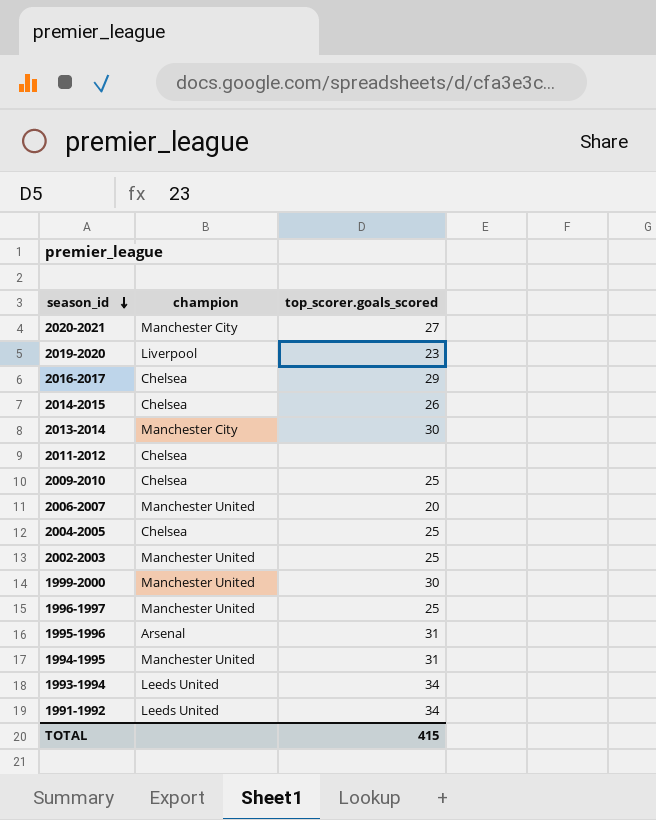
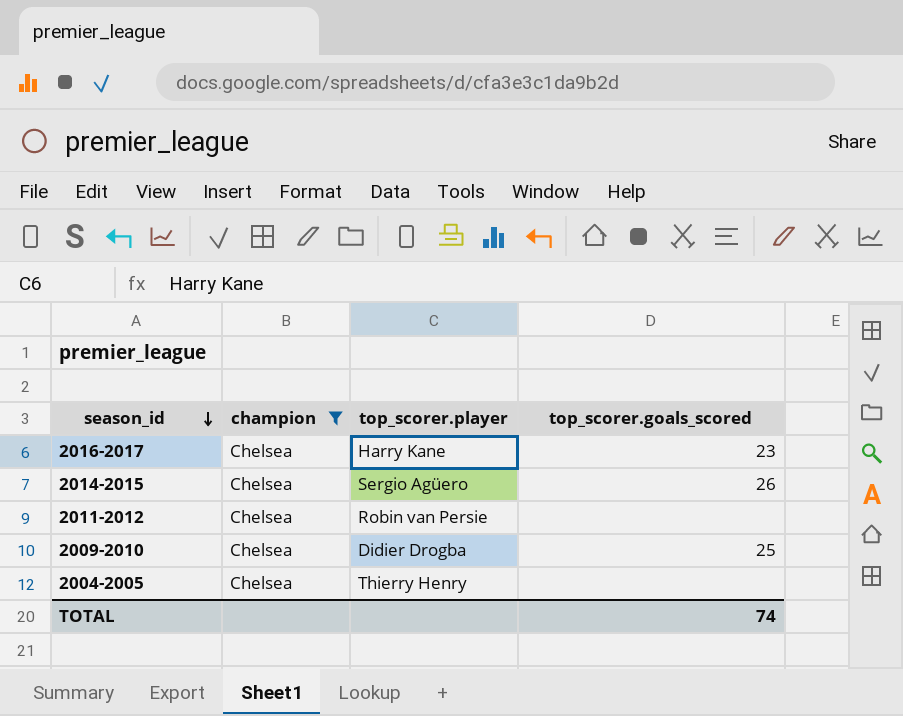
filter: none -> champion = Chelsea
column top_scorer.player | position: none -> 3
2016-2017 | top_scorer.goals_scored: 29 -> 23
2004-2005 | top_scorer.goals_scored: 25 -> none
TOTAL | top_scorer.goals_scored: 415 -> 74

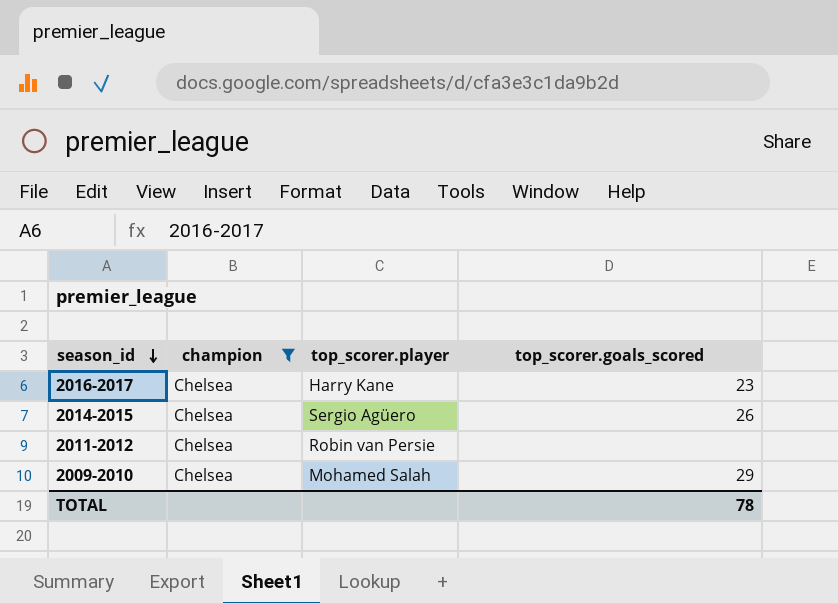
row 2004-2005: Chelsea | Thierry Henry | none -> none
2009-2010 | top_scorer.player: Didier Drogba -> Mohamed Salah
2009-2010 | top_scorer.goals_scored: 25 -> 29
TOTAL | top_scorer.goals_scored: 74 -> 78

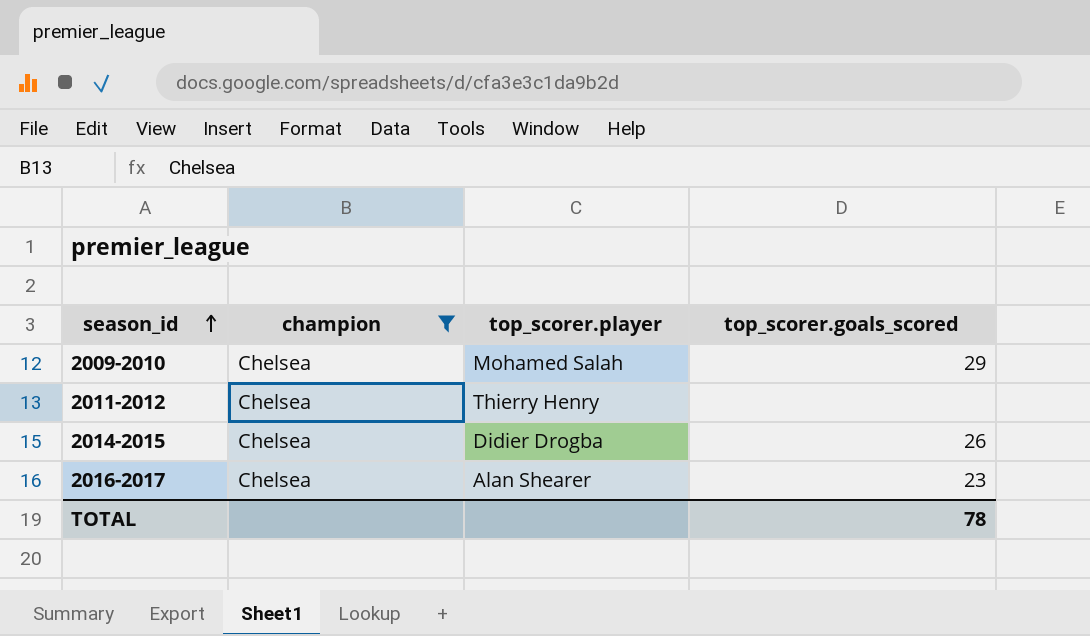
row order: season_id descending -> season_id ascending
2011-2012 | top_scorer.player: Robin van Persie -> Thierry Henry
2014-2015 | top_scorer.player: Sergio Agüero -> Didier Drogba
2016-2017 | top_scorer.player: Harry Kane -> Alan Shearer

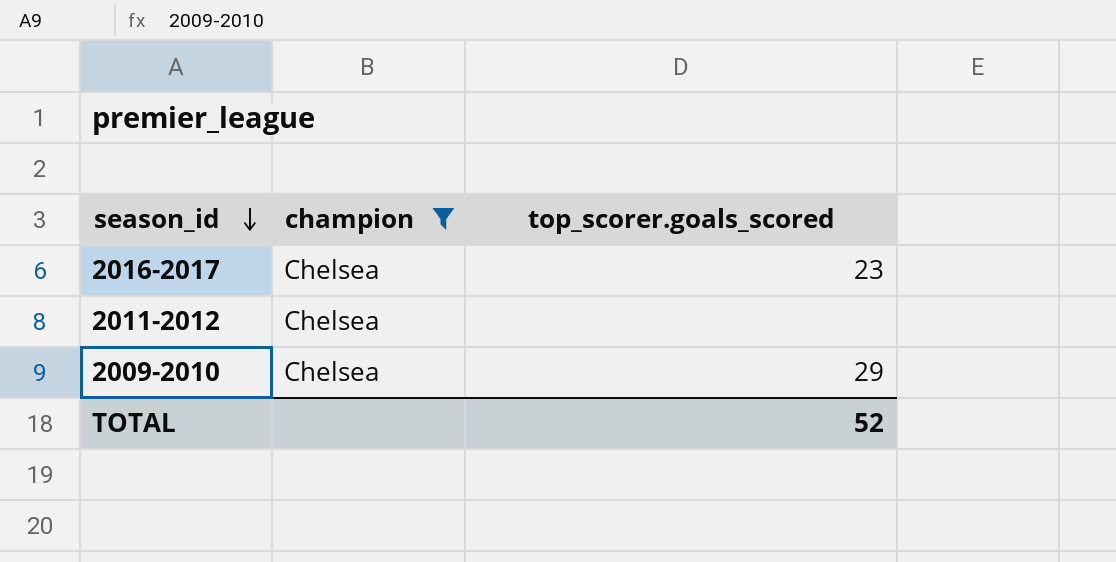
row order: season_id ascending -> season_id descending
column top_scorer.player | position: 3 -> none
row 2014-2015: Chelsea | Didier Drogba | 26 -> none
TOTAL | top_scorer.goals_scored: 78 -> 52

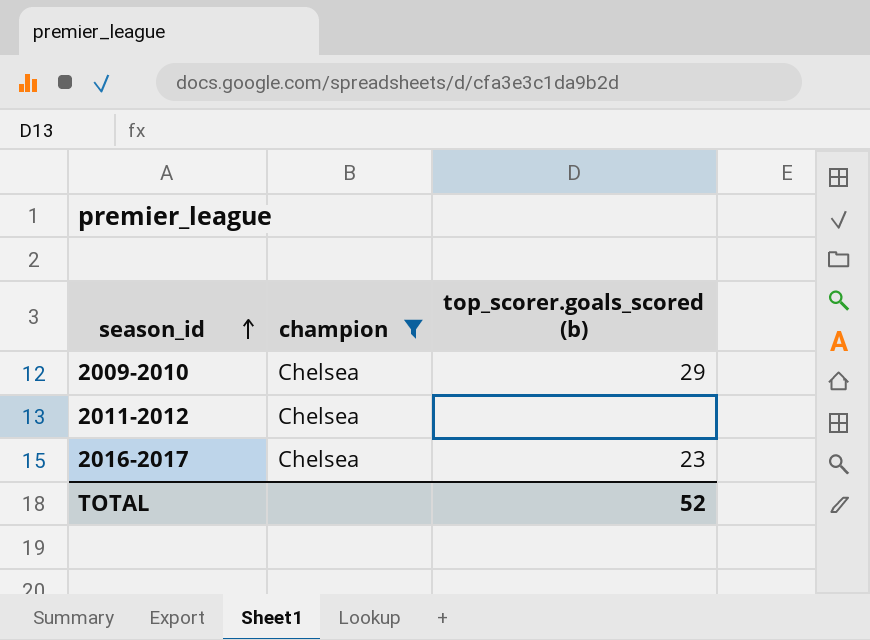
row order: season_id descending -> season_id ascending
column name: top_scorer.goals_scored -> top_scorer.goals_scored (b)

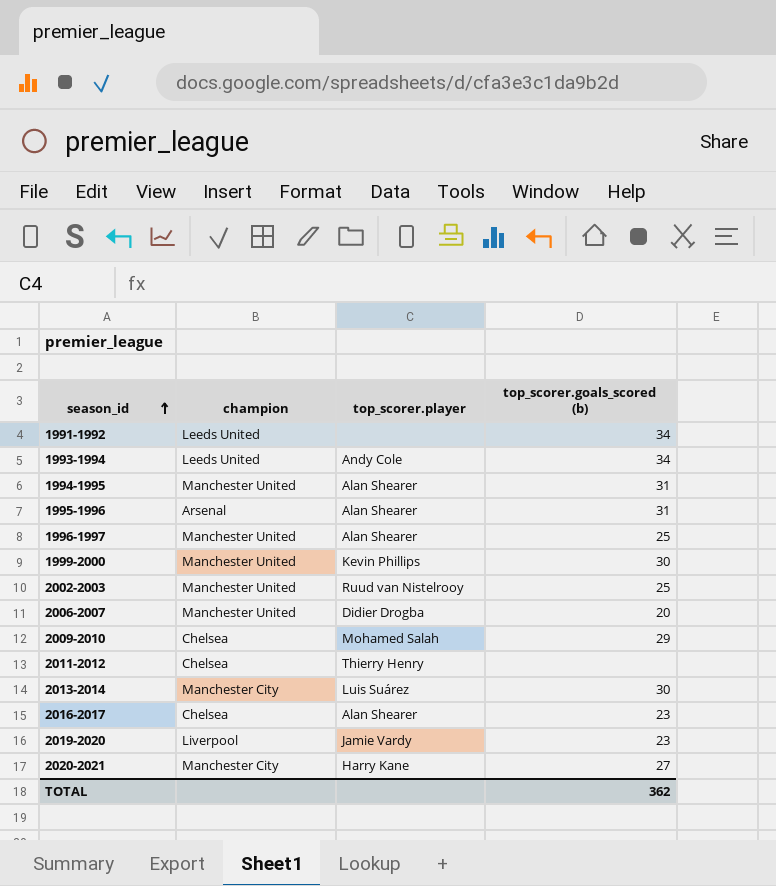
filter: champion = Chelsea -> none
column top_scorer.player | position: none -> 3
TOTAL | top_scorer.goals_scored (b): 52 -> 362

